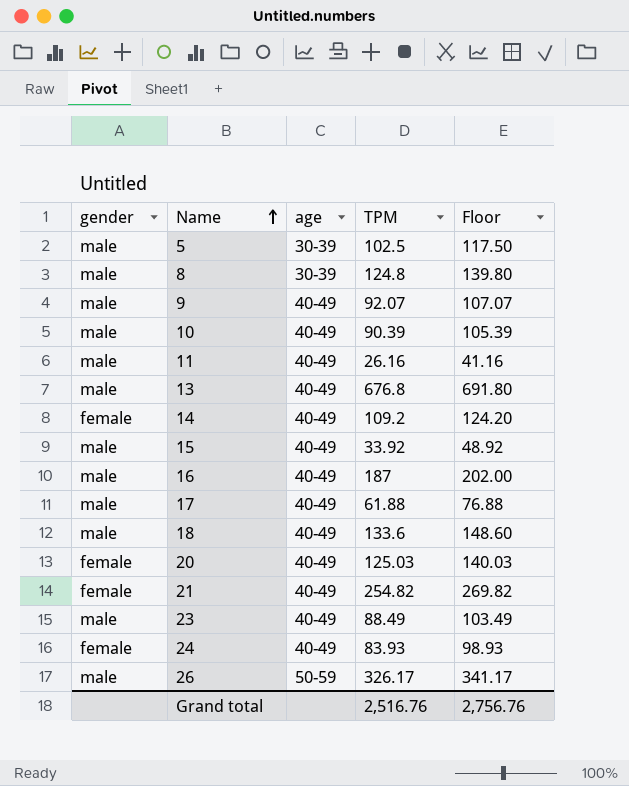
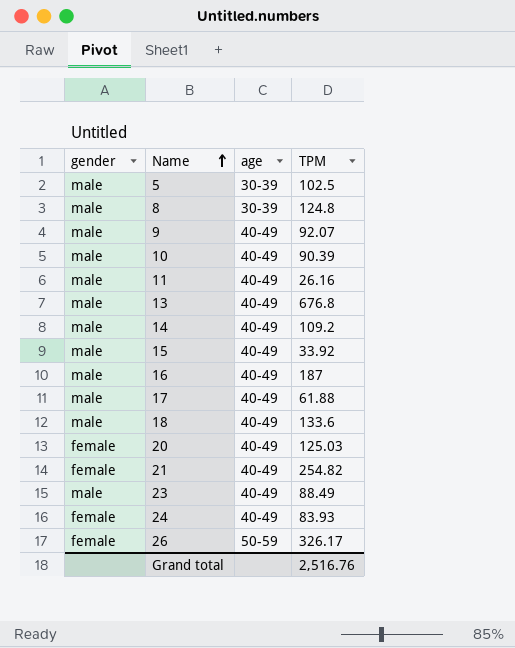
column Floor | formula: [TPM] + 15 -> none
14 | gender: female -> male
26 | gender: male -> female

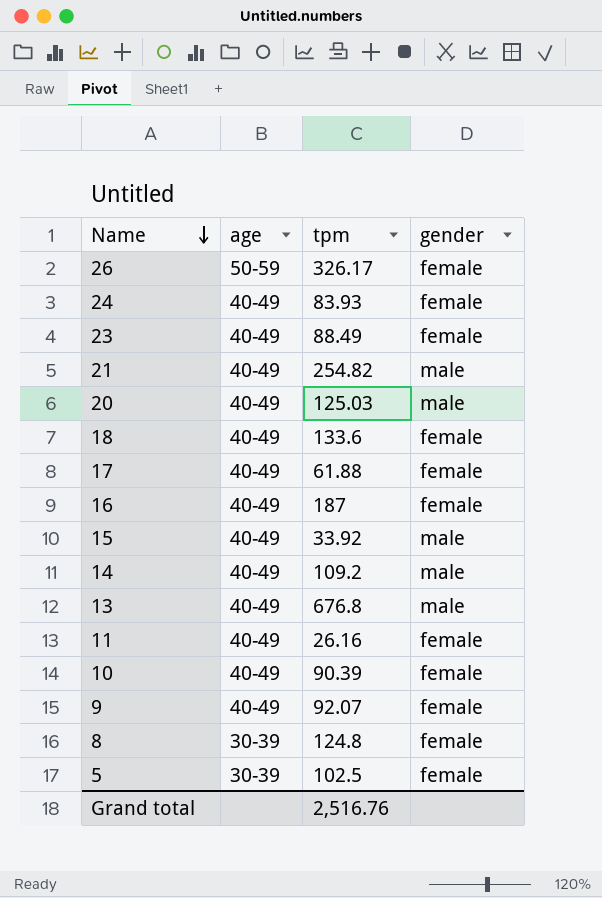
row order: Name ascending -> Name descending
column name: TPM -> tpm
column gender | position: 1 -> 4
23 | gender: male -> female
21 | gender: female -> male
20 | gender: female -> male
18 | gender: male -> female
17 | gender: male -> female
16 | gender: male -> female
11 | gender: male -> female
10 | gender: male -> female
9 | gender: male -> female
8 | gender: male -> female
5 | gender: male -> female

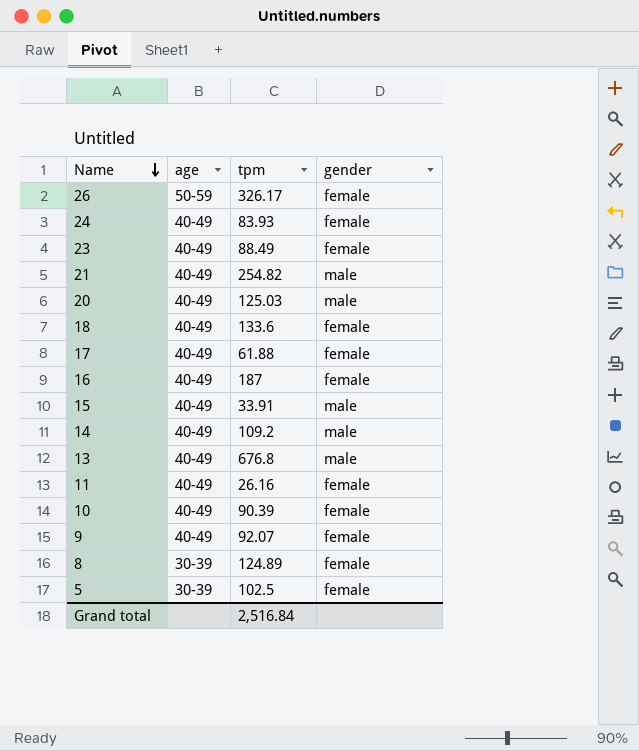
15 | tpm: 33.92 -> 33.91
8 | tpm: 124.8 -> 124.89
Grand total | tpm: 2,516.76 -> 2,516.84

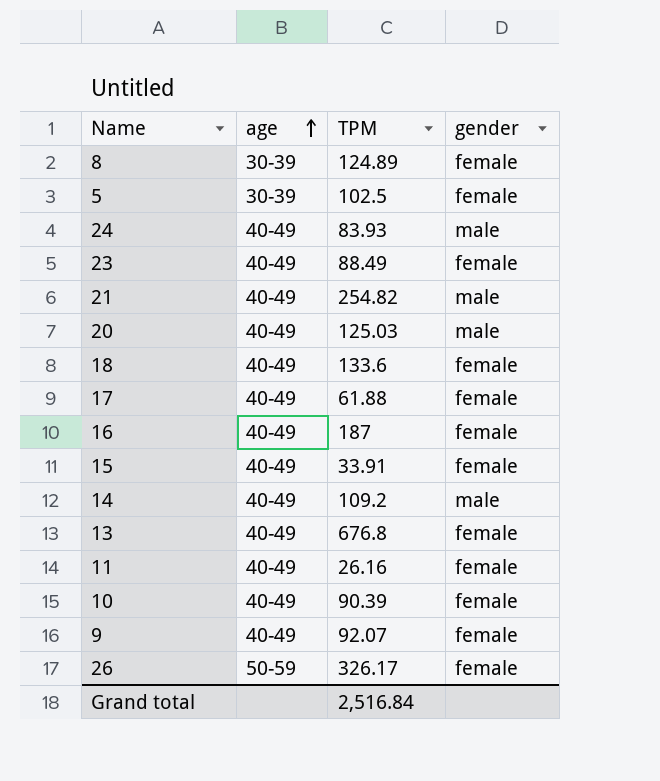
row order: Name descending -> age ascending
column name: tpm -> TPM
24 | gender: female -> male
15 | gender: male -> female
13 | gender: male -> female

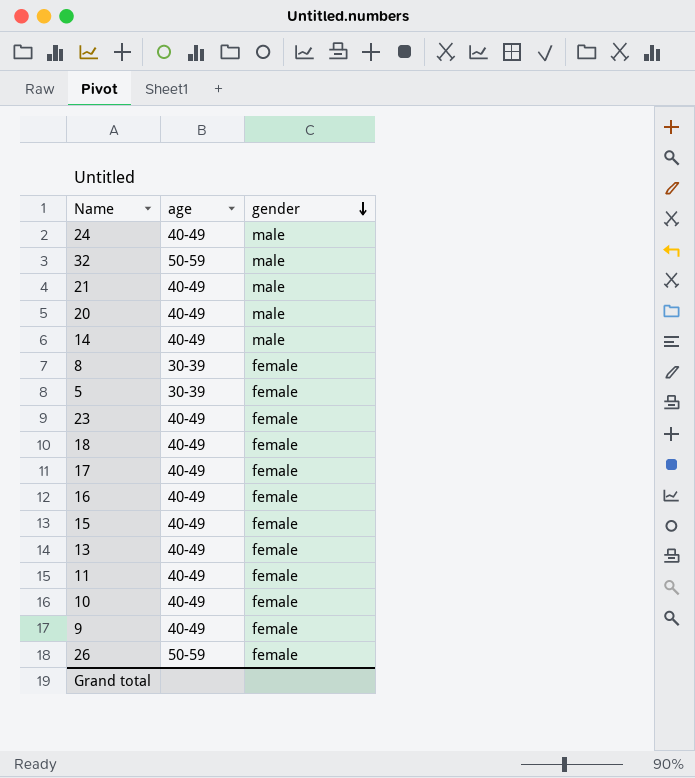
row order: age ascending -> gender descending
column TPM | position: 3 -> none
row 32: none -> 50-59 | male

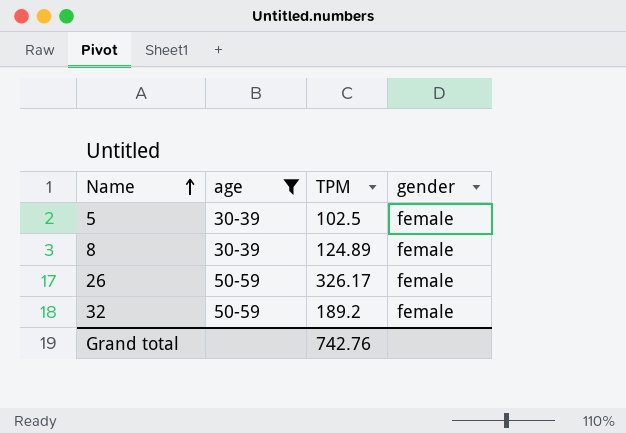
filter: none -> age != 40-49
row order: gender descending -> Name ascending
column TPM | position: none -> 3
32 | gender: male -> female

